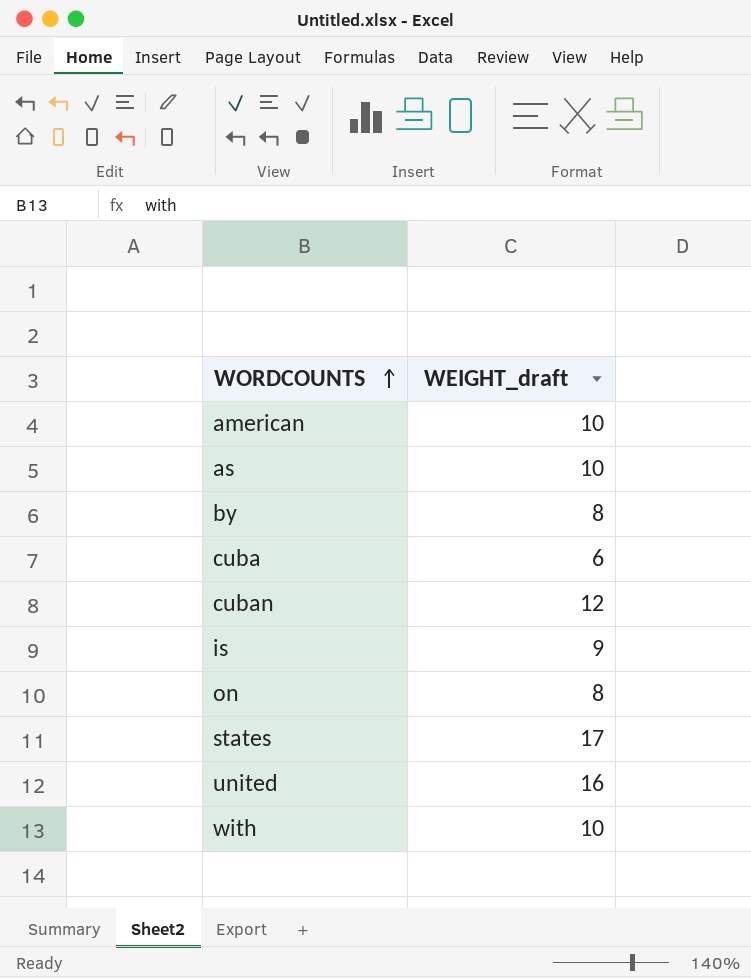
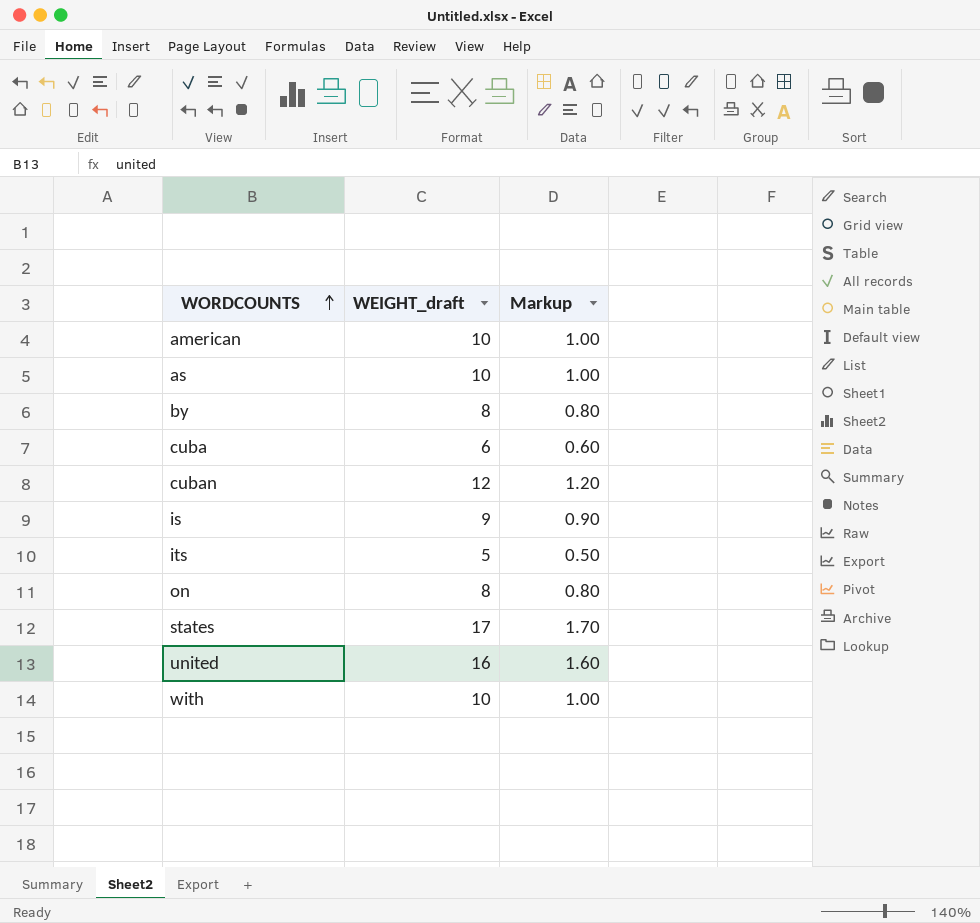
column Markup | formula: none -> [WEIGHT_draft] * 0.1
row its: none -> 5 | 0.50

